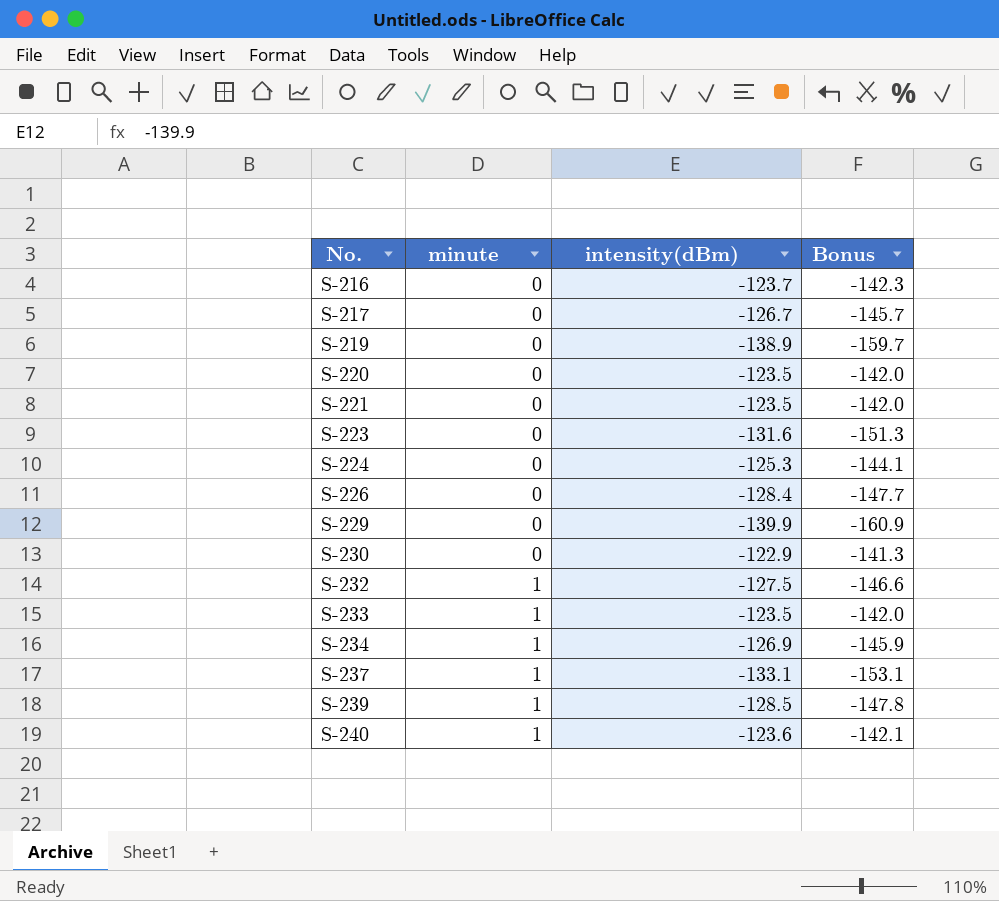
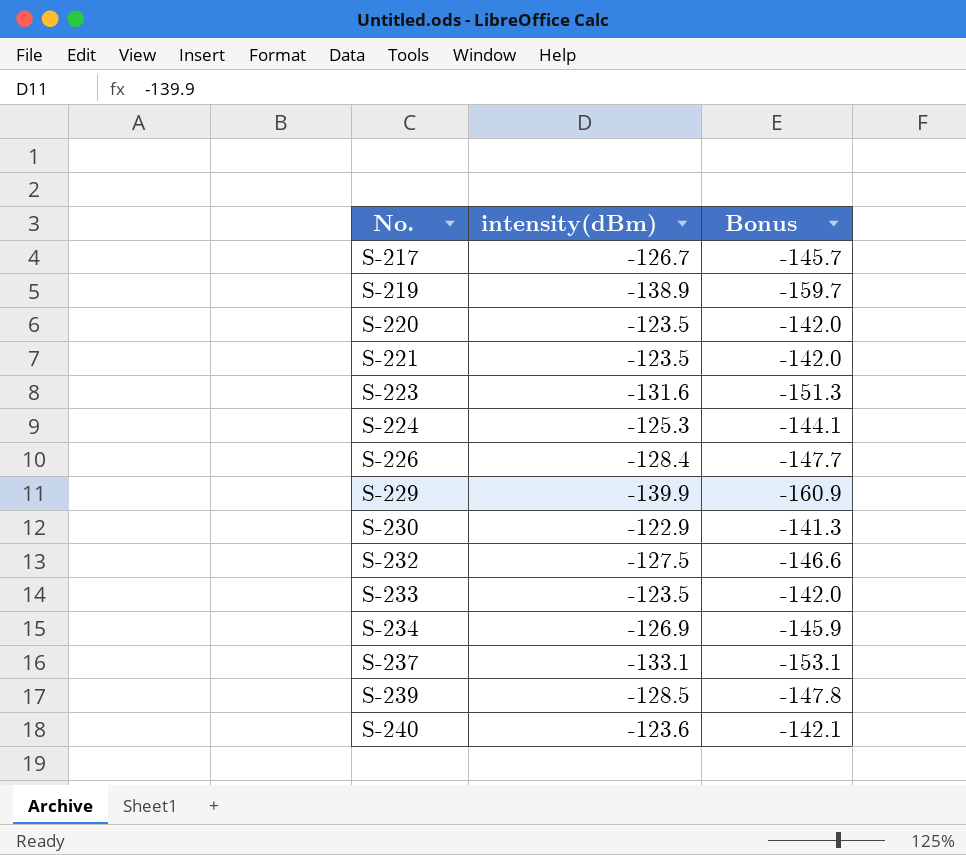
column minute | position: 2 -> none
row S-216: 0 | -123.7 | -142.3 -> none

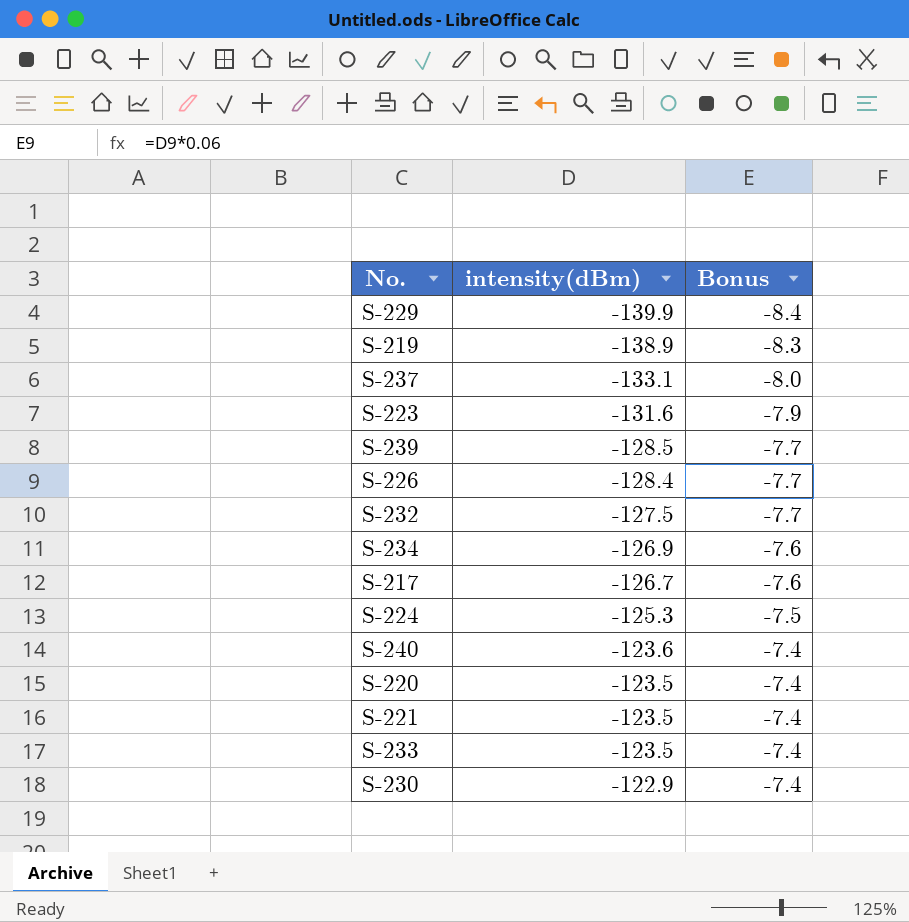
row order: No. ascending -> intensity(dBm) ascending
column Bonus | formula: [intensity(dBm)] * 1.15 -> [intensity(dBm)] * 0.06

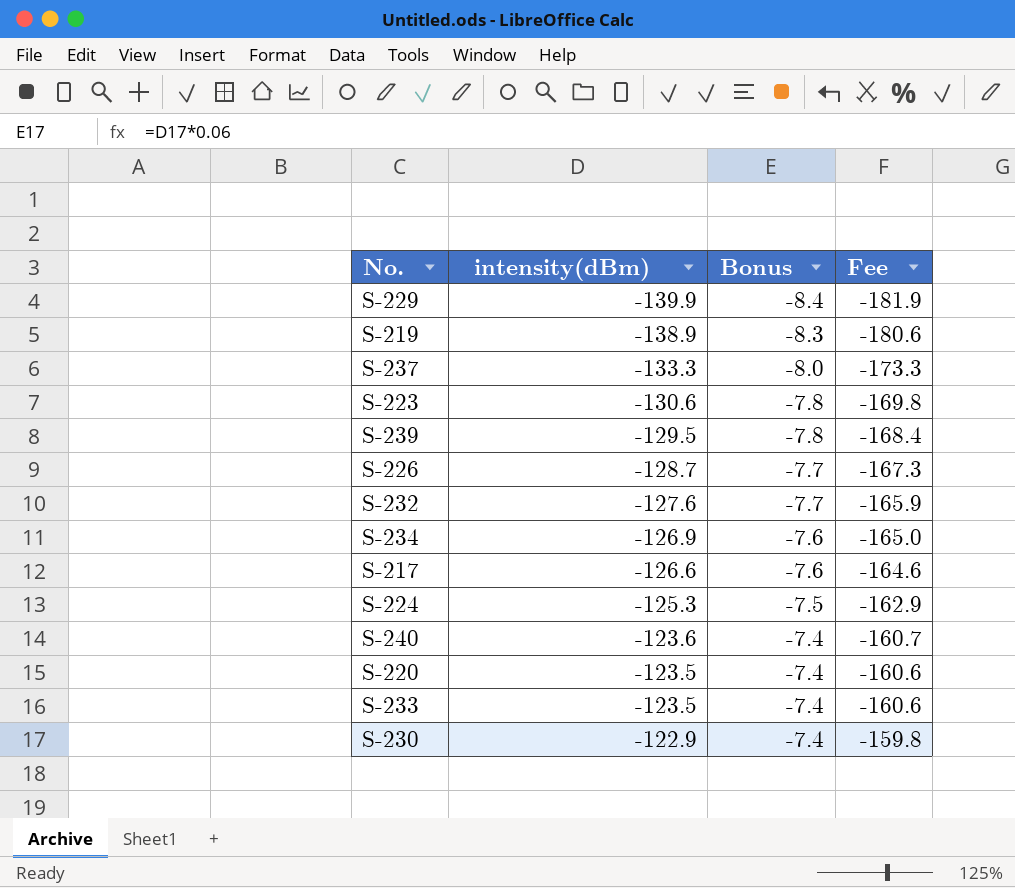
column Fee | formula: none -> [intensity(dBm)] * 1.3
row S-221: -123.5 | -7.4 -> none
S-237 | intensity(dBm): -133.1 -> -133.3
S-223 | intensity(dBm): -131.6 -> -130.6
S-223 | Bonus: -7.9 -> -7.8
S-239 | intensity(dBm): -128.5 -> -129.5
S-239 | Bonus: -7.7 -> -7.8
S-226 | intensity(dBm): -128.4 -> -128.7
S-232 | intensity(dBm): -127.5 -> -127.6
S-217 | intensity(dBm): -126.7 -> -126.6

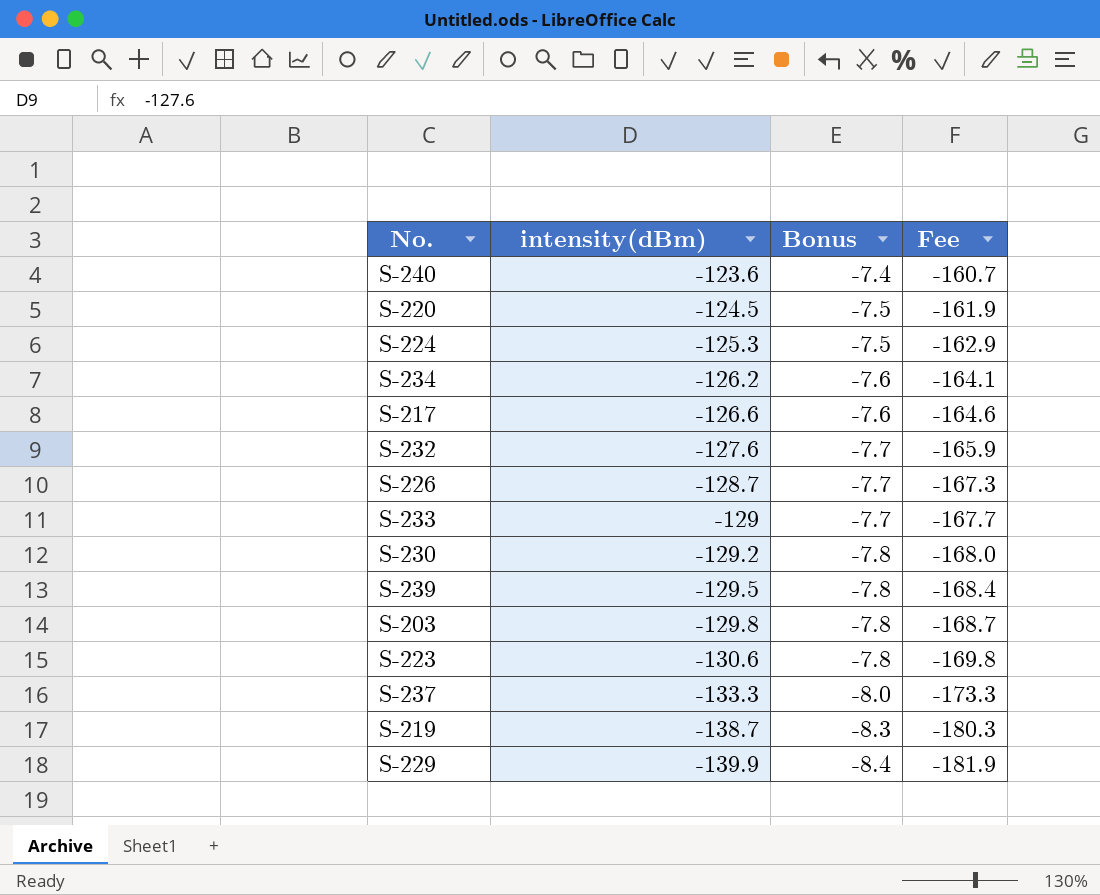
row order: intensity(dBm) ascending -> intensity(dBm) descending
S-220 | intensity(dBm): -123.5 -> -124.5
S-220 | Bonus: -7.4 -> -7.5
S-220 | Fee: -160.6 -> -161.9
S-234 | intensity(dBm): -126.9 -> -126.2
S-234 | Fee: -165.0 -> -164.1
S-233 | intensity(dBm): -123.5 -> -129
S-233 | Bonus: -7.4 -> -7.7
S-233 | Fee: -160.6 -> -167.7
S-230 | intensity(dBm): -122.9 -> -129.2
S-230 | Bonus: -7.4 -> -7.8
S-230 | Fee: -159.8 -> -168.0
row S-203: none -> -129.8 | -7.8 | -168.7
S-219 | intensity(dBm): -138.9 -> -138.7
S-219 | Fee: -180.6 -> -180.3

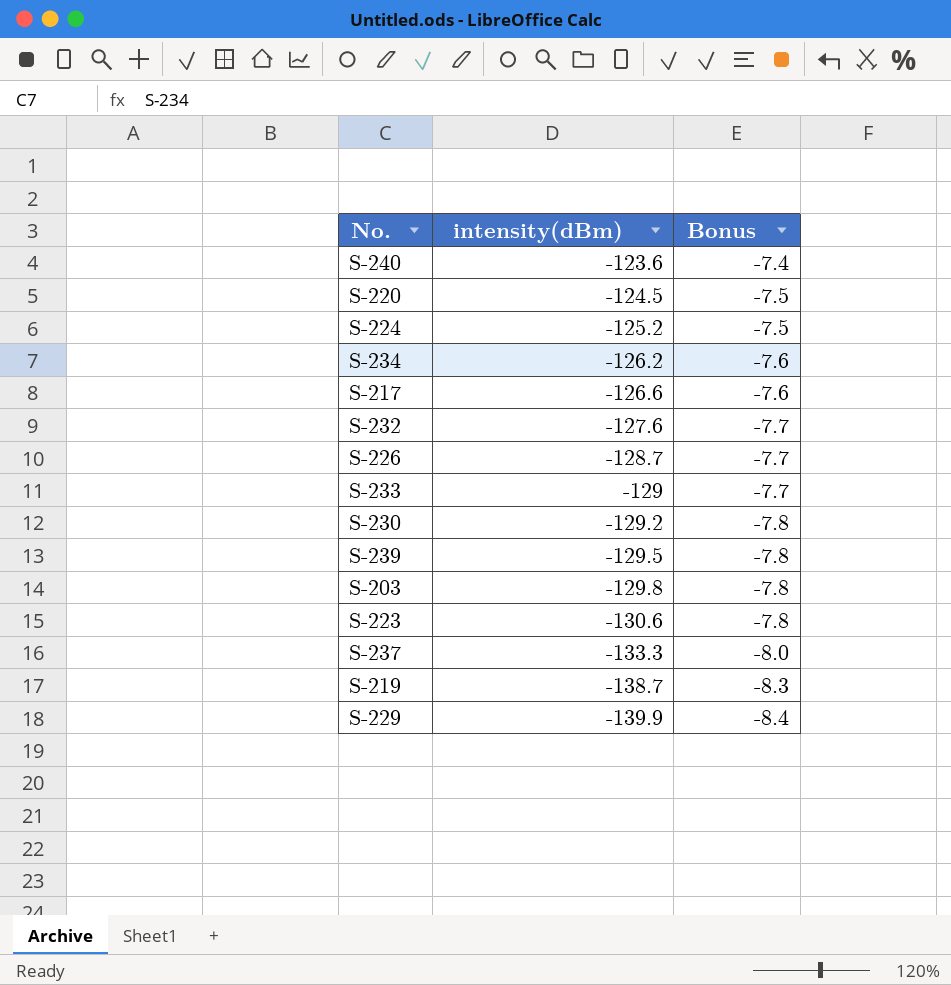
column Fee | formula: [intensity(dBm)] * 1.3 -> none
S-224 | intensity(dBm): -125.3 -> -125.2

